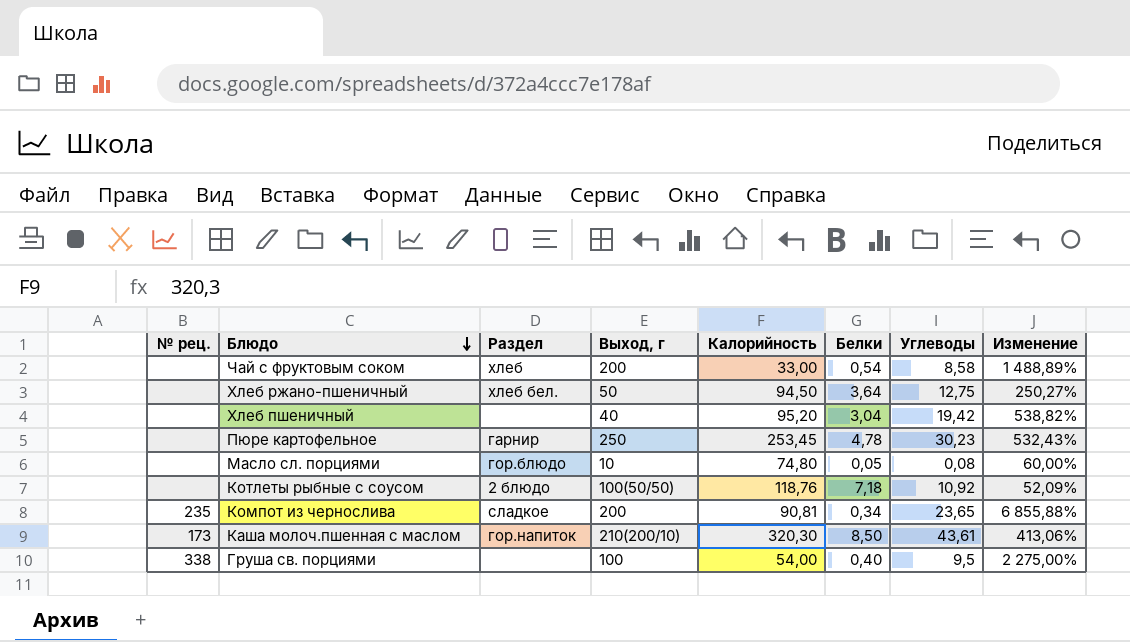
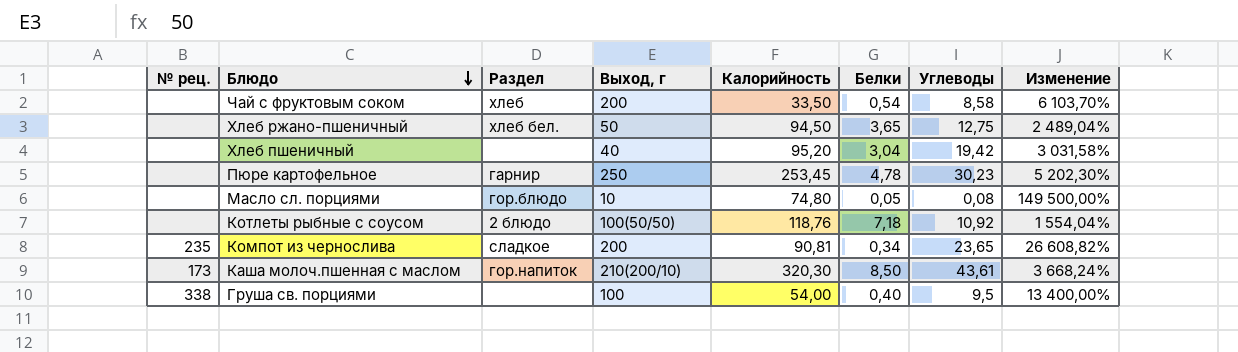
column Изменение | formula: ([Углеводы] - [Белки]) / [Белки] -> ([Калорийность] - [Белки]) / [Белки]
Чай с фруктовым соком | Калорийность: 33,00 -> 33,50
Хлеб ржано-пшеничный | Белки: 3,64 -> 3,65

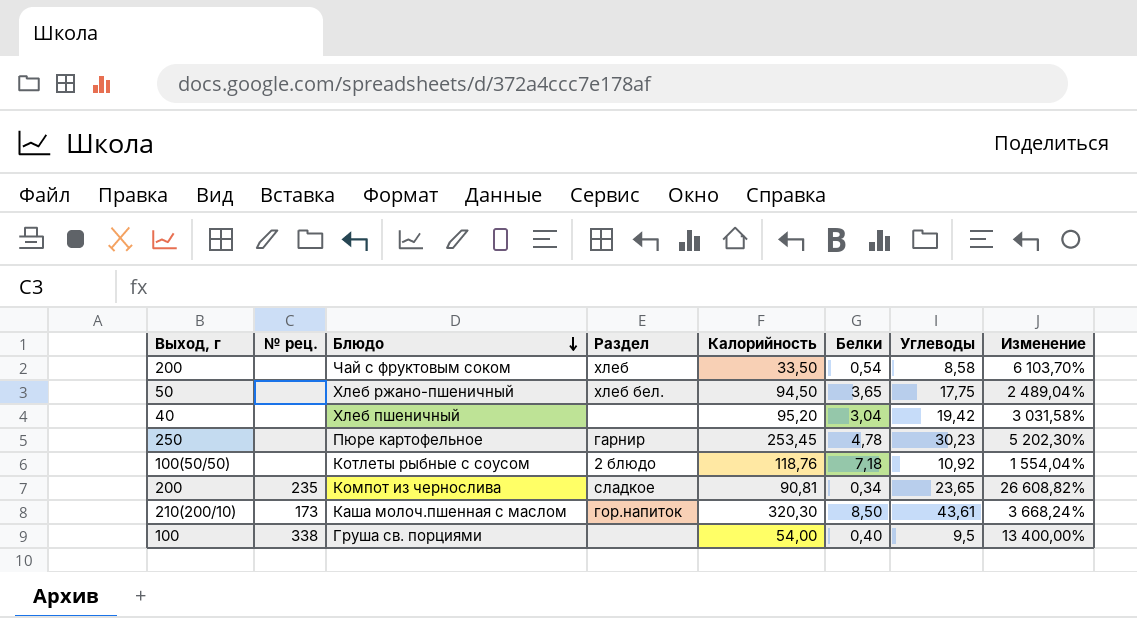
column Выход, г | position: 4 -> 1
row Масло сл. порциями: none | гор.блюдо | 10 | 74,80 | 0,05 | 0,08 | 149 500,00% -> none
Хлеб ржано-пшеничный | Углеводы: 12,75 -> 17,75

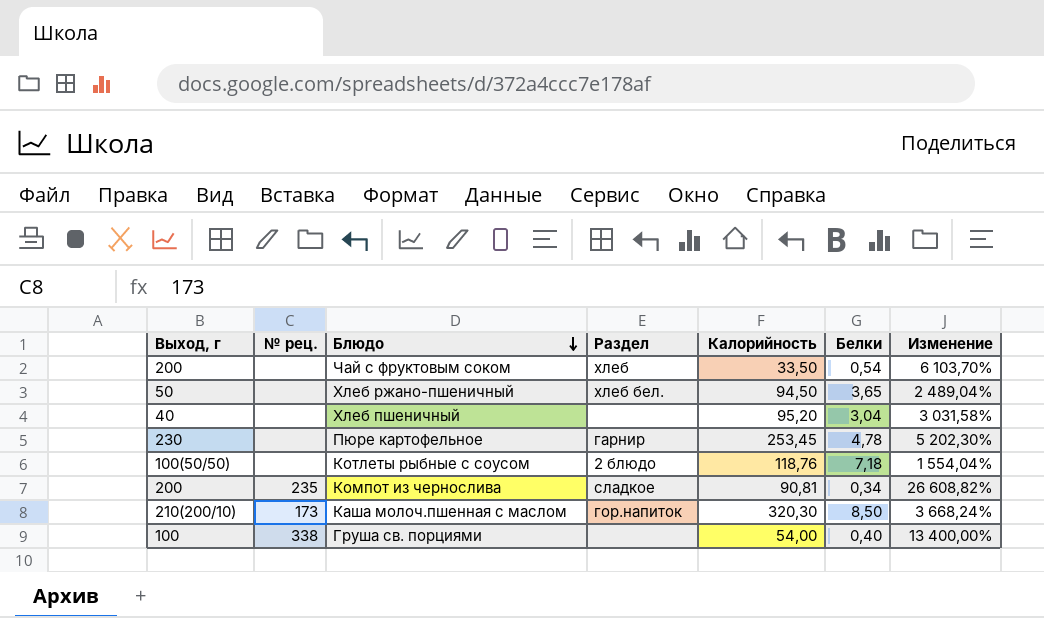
column Углеводы | position: 7 -> none
Пюре картофельное | Выход, г: 250 -> 230

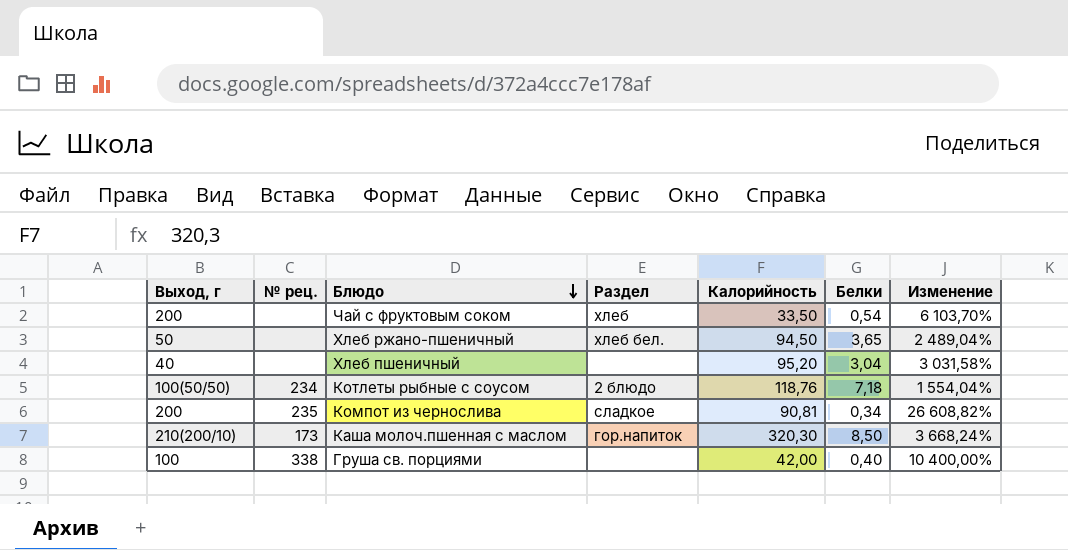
row Пюре картофельное: 230 | none | гарнир | 253,45 | 4,78 | 5 202,30% -> none
Котлеты рыбные с соусом | № рец.: none -> 234
Груша св. порциями | Калорийность: 54,00 -> 42,00
Груша св. порциями | Изменение: 13 400,00% -> 10 400,00%

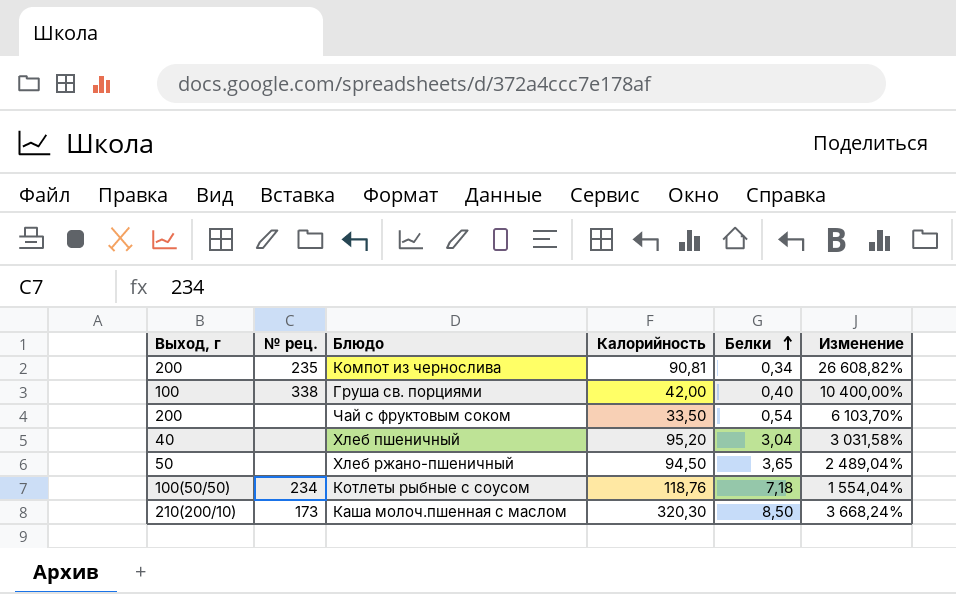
row order: Блюдо descending -> Белки ascending
column Раздел | position: 4 -> none

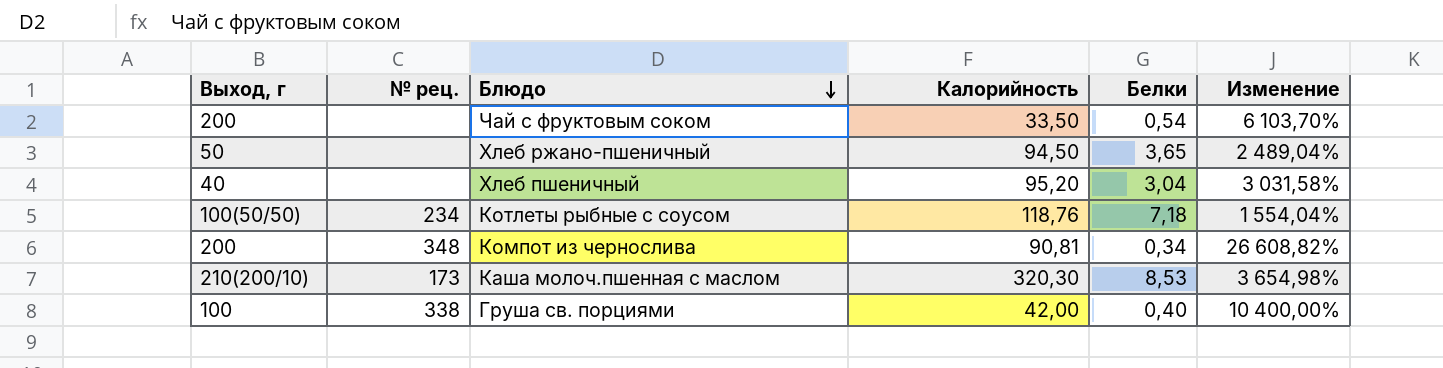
row order: Белки ascending -> Блюдо descending
Компот из чернослива | № рец.: 235 -> 348
Каша молоч.пшенная с маслом | Белки: 8,50 -> 8,53
Каша молоч.пшенная с маслом | Изменение: 3 668,24% -> 3 654,98%

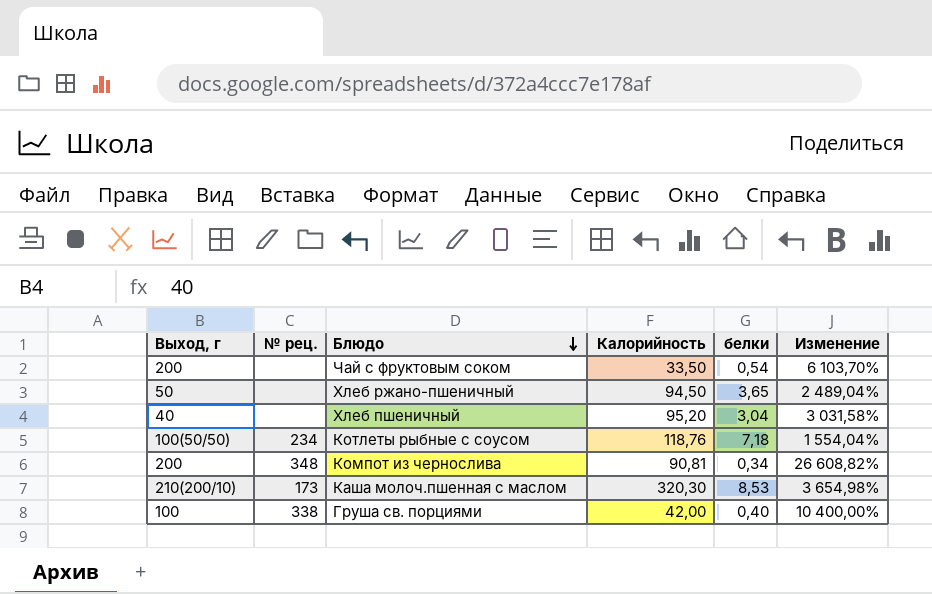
column name: Белки -> белки

